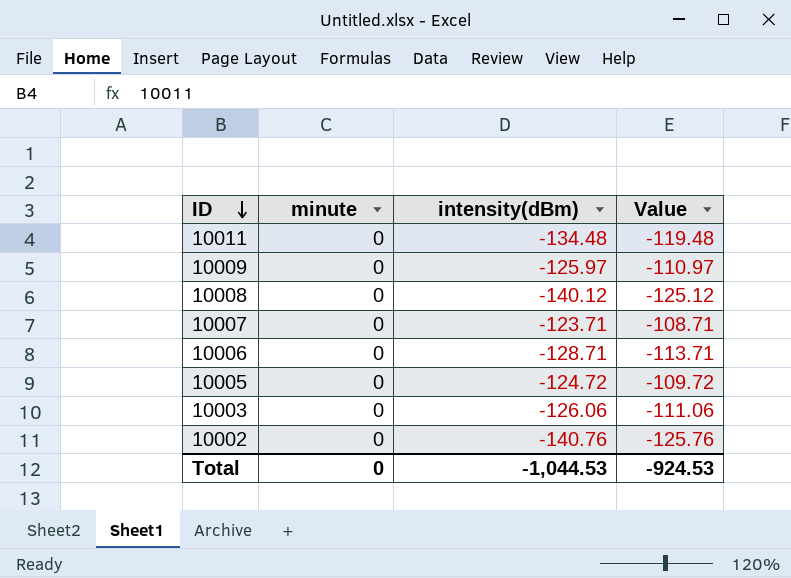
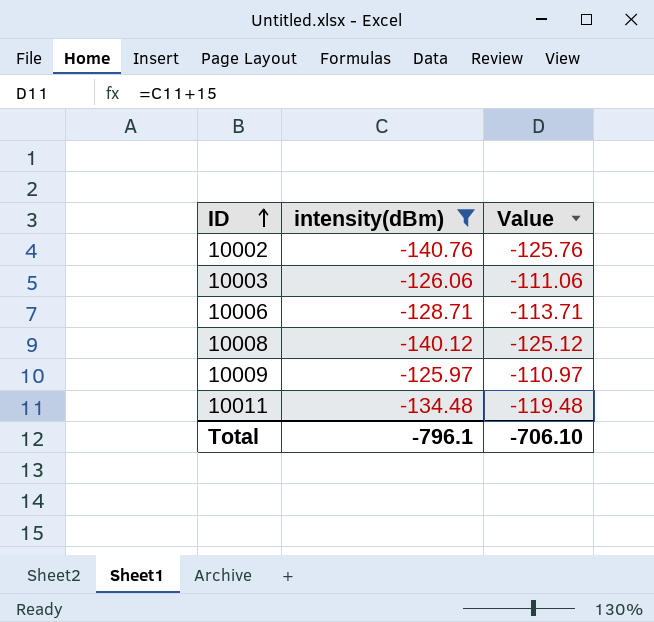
filter: none -> intensity(dBm) <= -125.97
row order: ID descending -> ID ascending
column minute | position: 2 -> none
Total | intensity(dBm): -1,044.53 -> -796.1
Total | Value: -924.53 -> -706.10

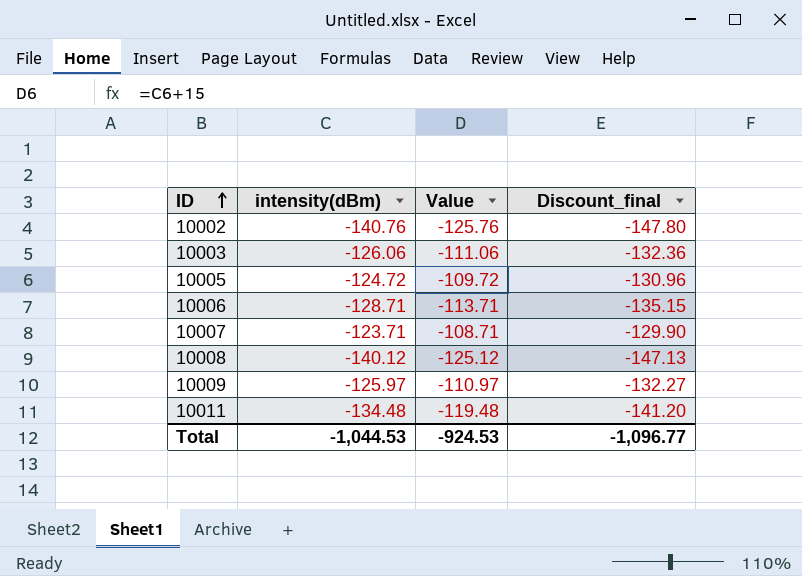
filter: intensity(dBm) <= -125.97 -> none
column Discount_final | formula: none -> [intensity(dBm)] * 1.05
Total | intensity(dBm): -796.1 -> -1,044.53
Total | Value: -706.10 -> -924.53

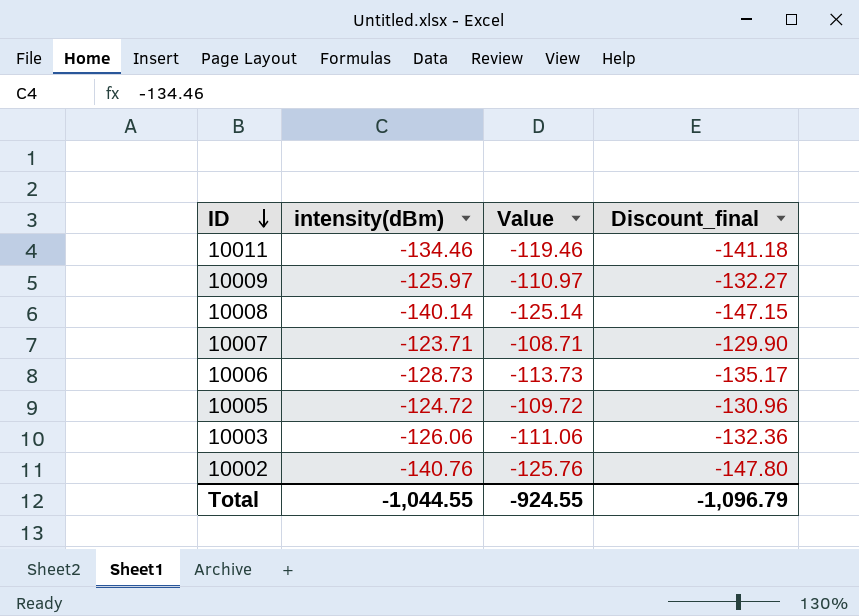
row order: ID ascending -> ID descending
10011 | intensity(dBm): -134.48 -> -134.46
10011 | Value: -119.48 -> -119.46
10011 | Discount_final: -141.20 -> -141.18
10008 | intensity(dBm): -140.12 -> -140.14
10008 | Value: -125.12 -> -125.14
10008 | Discount_final: -147.13 -> -147.15
10006 | intensity(dBm): -128.71 -> -128.73
10006 | Value: -113.71 -> -113.73
10006 | Discount_final: -135.15 -> -135.17
Total | intensity(dBm): -1,044.53 -> -1,044.55
Total | Value: -924.53 -> -924.55
Total | Discount_final: -1,096.77 -> -1,096.79

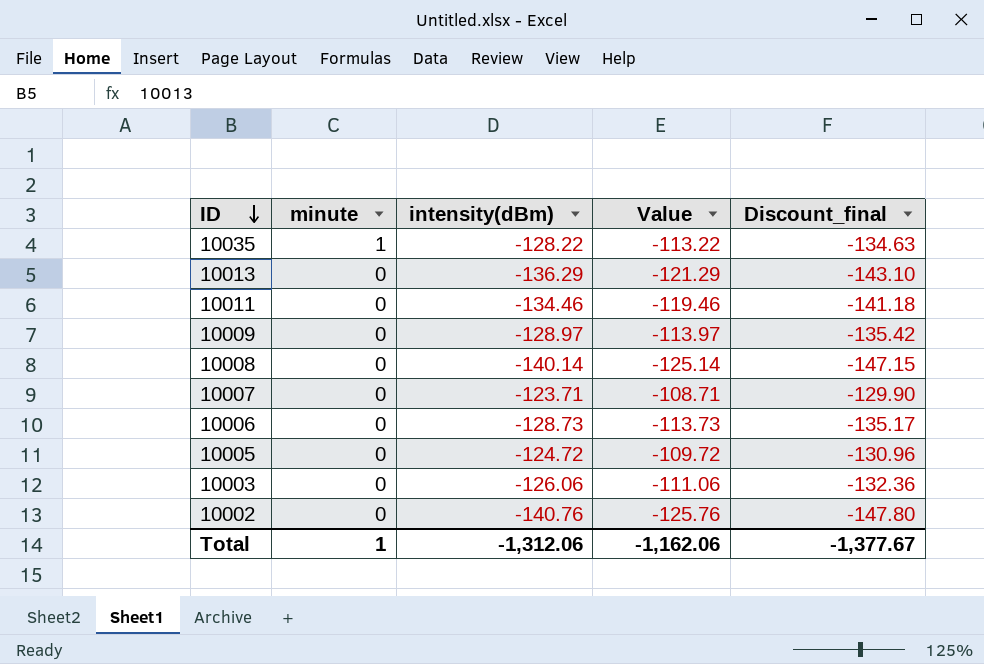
column minute | position: none -> 2
row 10035: none -> 1 | -128.22 | -113.22 | -134.63
row 10013: none -> 0 | -136.29 | -121.29 | -143.10
10009 | intensity(dBm): -125.97 -> -128.97
10009 | Value: -110.97 -> -113.97
10009 | Discount_final: -132.27 -> -135.42
Total | intensity(dBm): -1,044.55 -> -1,312.06
Total | Value: -924.55 -> -1,162.06
Total | Discount_final: -1,096.79 -> -1,377.67

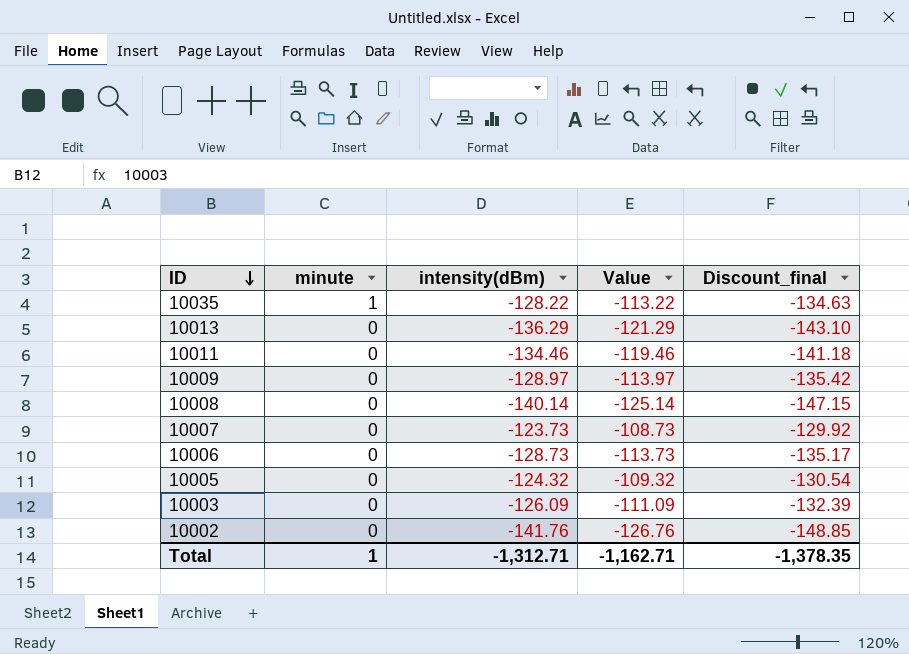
10007 | intensity(dBm): -123.71 -> -123.73
10007 | Value: -108.71 -> -108.73
10007 | Discount_final: -129.90 -> -129.92
10005 | intensity(dBm): -124.72 -> -124.32
10005 | Value: -109.72 -> -109.32
10005 | Discount_final: -130.96 -> -130.54
10003 | intensity(dBm): -126.06 -> -126.09
10003 | Value: -111.06 -> -111.09
10003 | Discount_final: -132.36 -> -132.39
10002 | intensity(dBm): -140.76 -> -141.76
10002 | Value: -125.76 -> -126.76
10002 | Discount_final: -147.80 -> -148.85
Total | intensity(dBm): -1,312.06 -> -1,312.71
Total | Value: -1,162.06 -> -1,162.71
Total | Discount_final: -1,377.67 -> -1,378.35

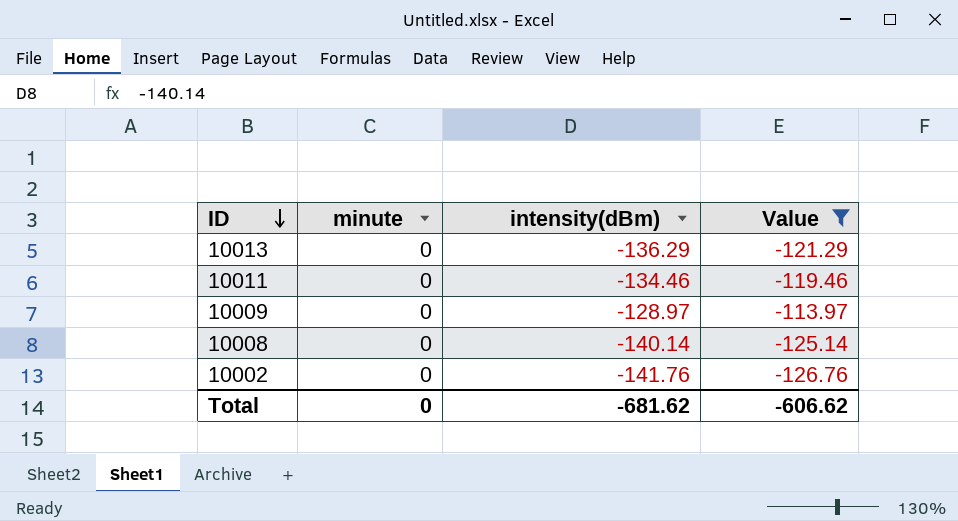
filter: none -> Value <= -113.97
column Discount_final | formula: [intensity(dBm)] * 1.05 -> none
Total | minute: 1 -> 0
Total | intensity(dBm): -1,312.71 -> -681.62
Total | Value: -1,162.71 -> -606.62

